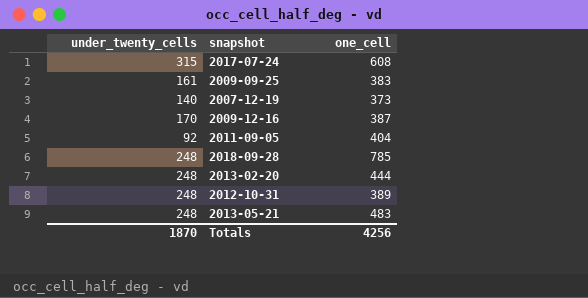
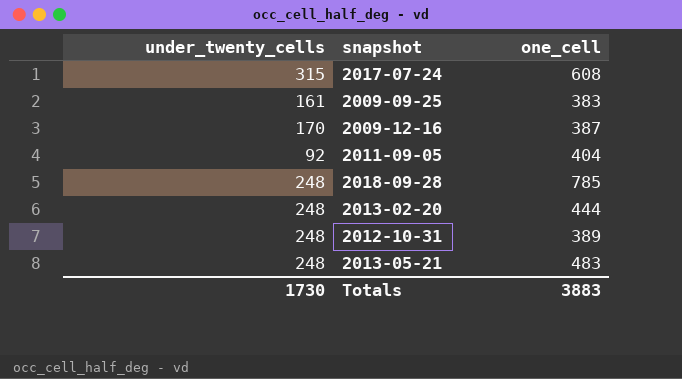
row 2007-12-19: 140 | 373 -> none
Totals | under_twenty_cells: 1870 -> 1730
Totals | one_cell: 4256 -> 3883

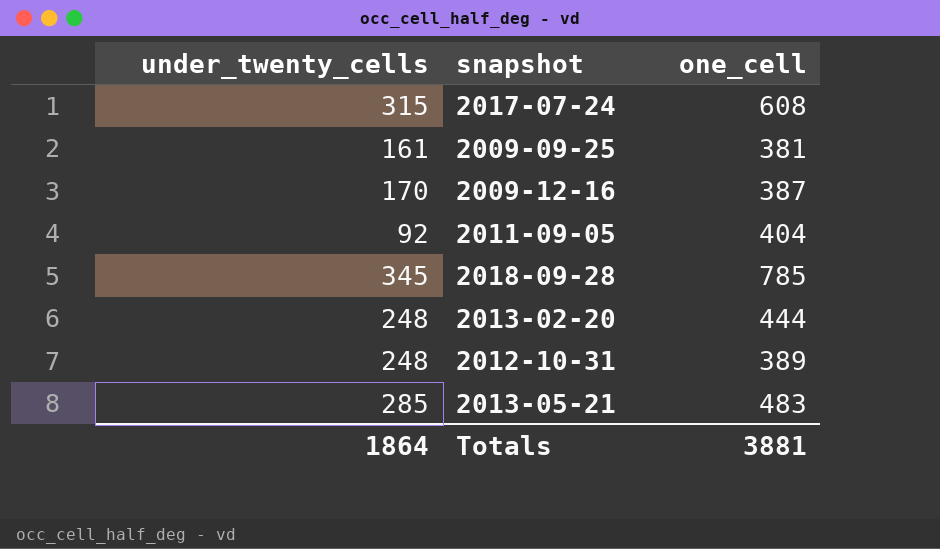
2009-09-25 | one_cell: 383 -> 381
2018-09-28 | under_twenty_cells: 248 -> 345
2013-05-21 | under_twenty_cells: 248 -> 285
Totals | under_twenty_cells: 1730 -> 1864
Totals | one_cell: 3883 -> 3881

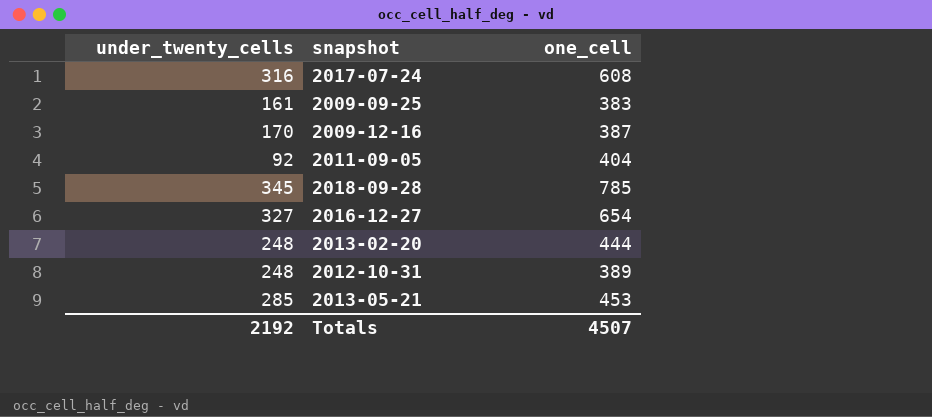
2017-07-24 | under_twenty_cells: 315 -> 316
2009-09-25 | one_cell: 381 -> 383
row 2016-12-27: none -> 327 | 654
2013-05-21 | one_cell: 483 -> 453
Totals | under_twenty_cells: 1864 -> 2192
Totals | one_cell: 3881 -> 4507

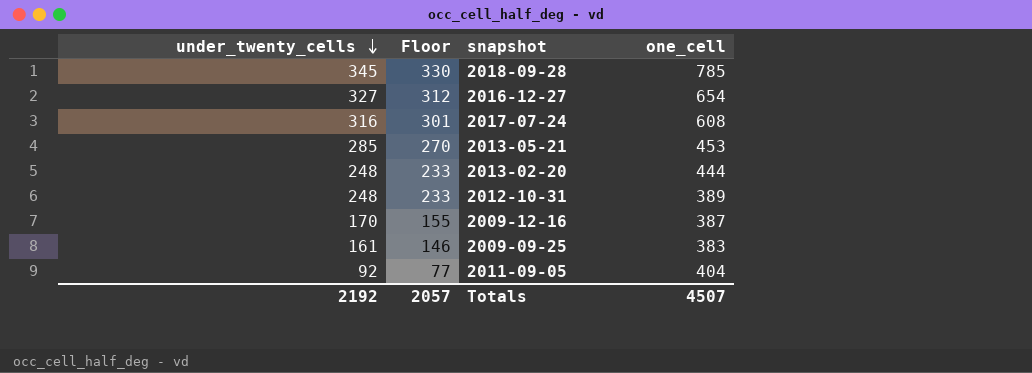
row order: none -> under_twenty_cells descending
column Floor | formula: none -> [under_twenty_cells] - 15

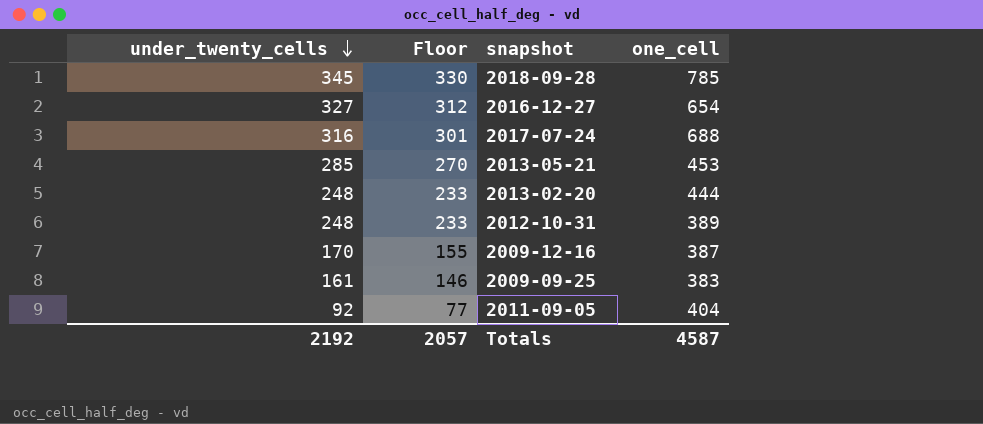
2017-07-24 | one_cell: 608 -> 688
Totals | one_cell: 4507 -> 4587

